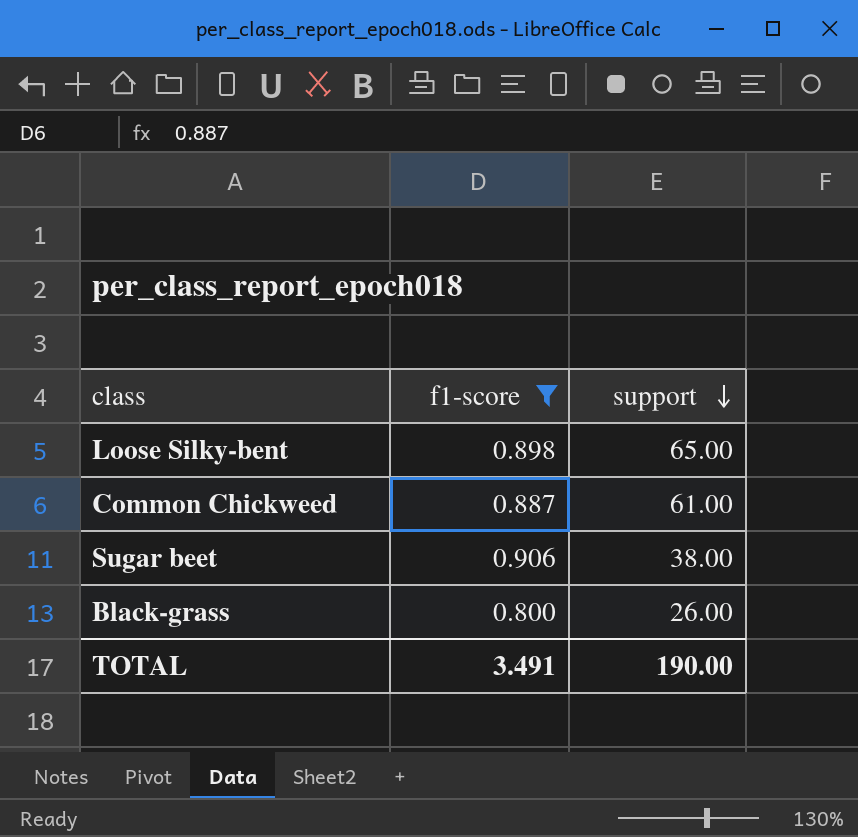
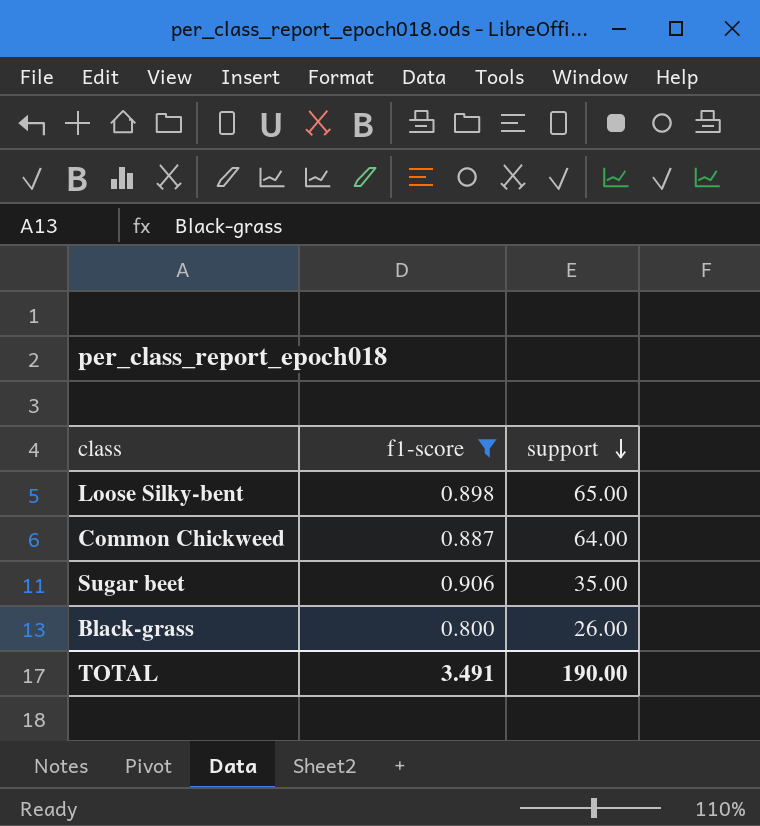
Common Chickweed | support: 61.00 -> 64.00
Sugar beet | support: 38.00 -> 35.00

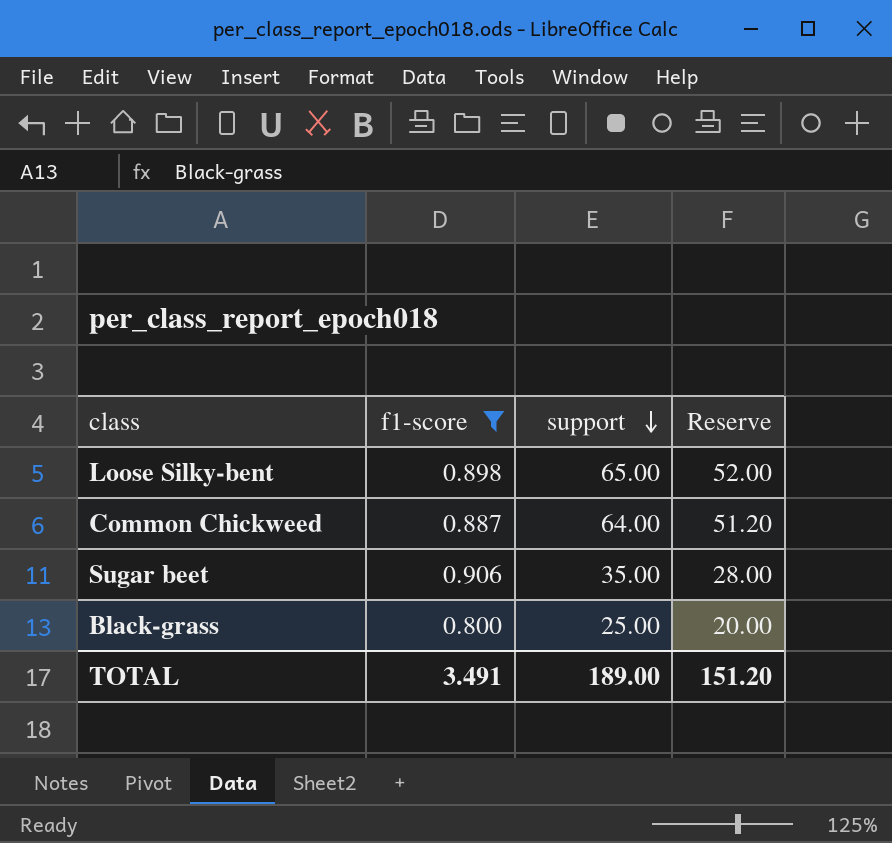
column Reserve | formula: none -> [support] * 0.8
Black-grass | support: 26.00 -> 25.00
TOTAL | support: 190.00 -> 189.00

